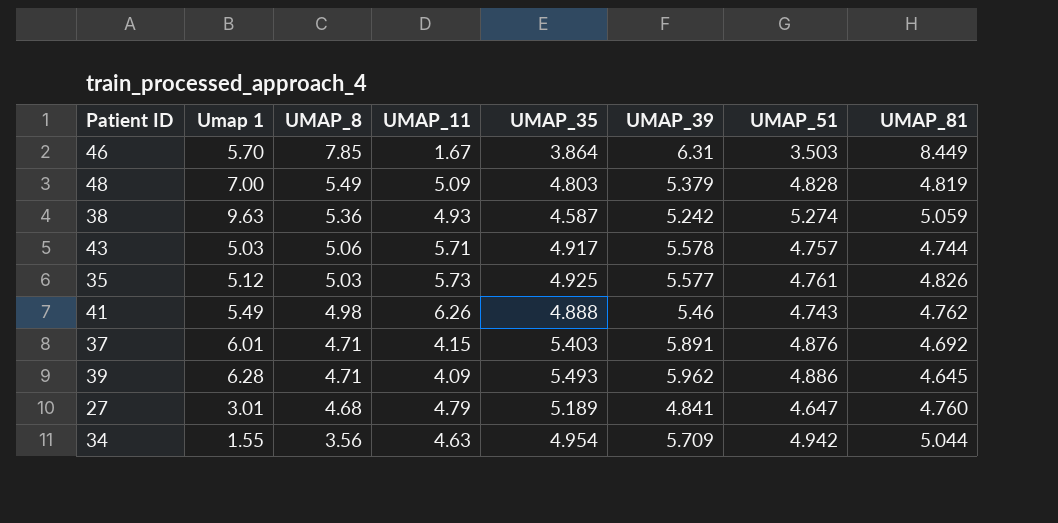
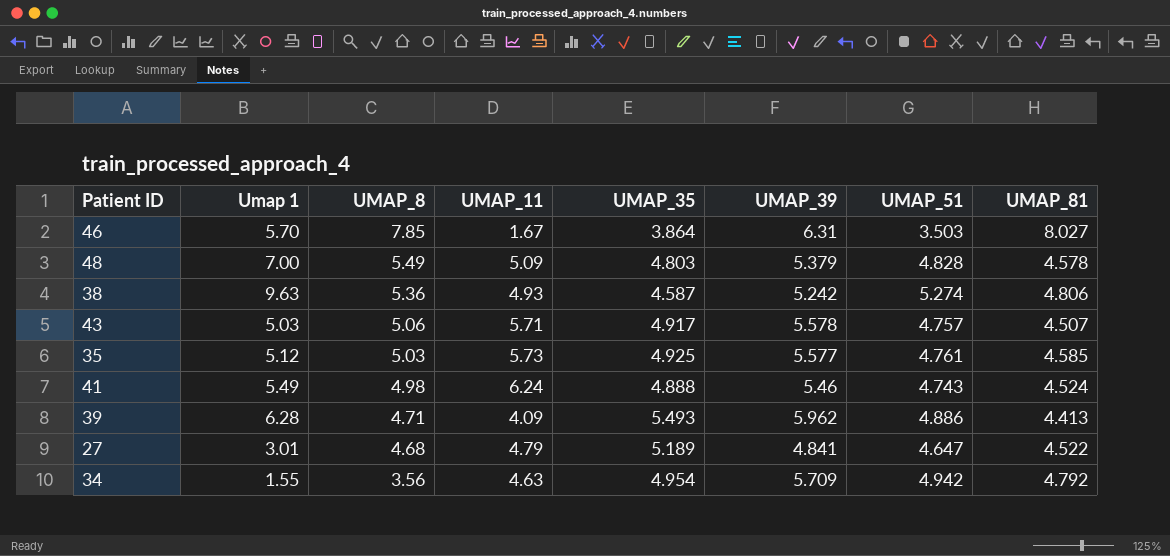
row 37: 6.01 | 4.71 | 4.15 | 5.403 | 5.891 | 4.876 | 4.692 -> none
46 | UMAP_81: 8.449 -> 8.027
48 | UMAP_81: 4.819 -> 4.578
38 | UMAP_81: 5.059 -> 4.806
43 | UMAP_81: 4.744 -> 4.507
35 | UMAP_81: 4.826 -> 4.585
41 | UMAP_11: 6.26 -> 6.24
41 | UMAP_81: 4.762 -> 4.524
39 | UMAP_81: 4.645 -> 4.413
27 | UMAP_81: 4.760 -> 4.522
34 | UMAP_81: 5.044 -> 4.792

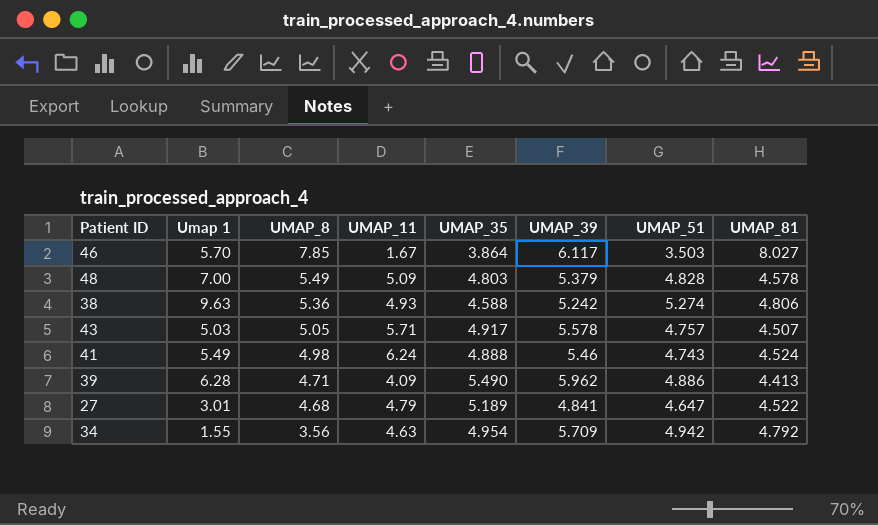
row 35: 5.12 | 5.03 | 5.73 | 4.925 | 5.577 | 4.761 | 4.585 -> none
46 | UMAP_39: 6.31 -> 6.117
38 | UMAP_35: 4.587 -> 4.588
43 | UMAP_8: 5.06 -> 5.05
39 | UMAP_35: 5.493 -> 5.490

